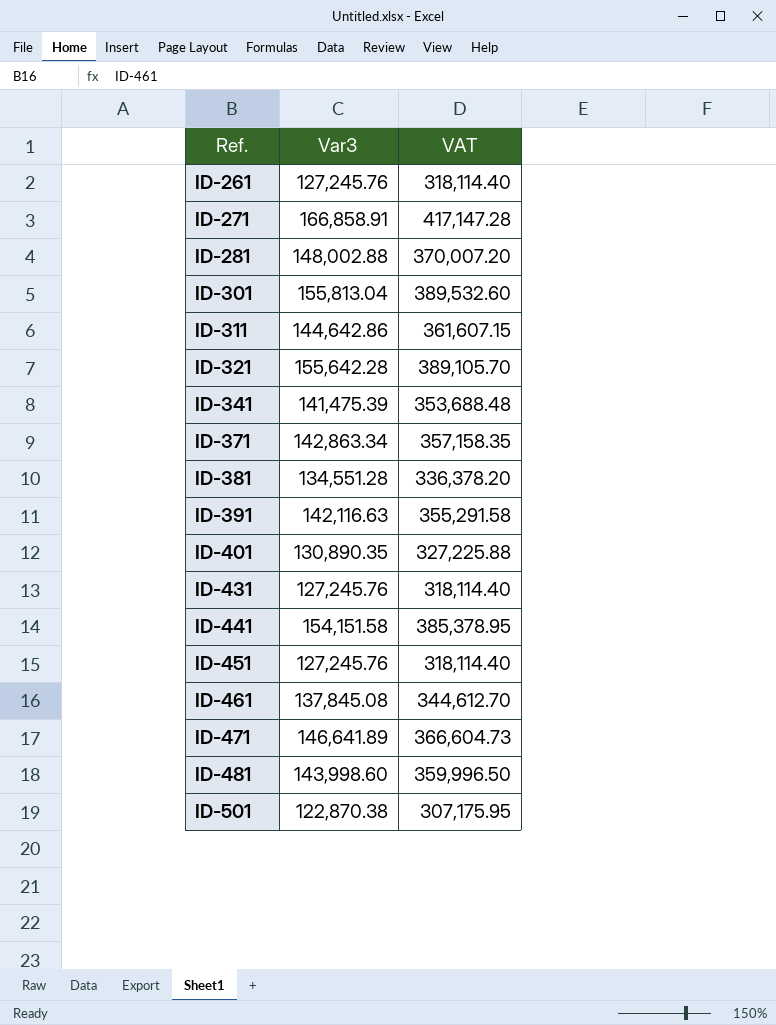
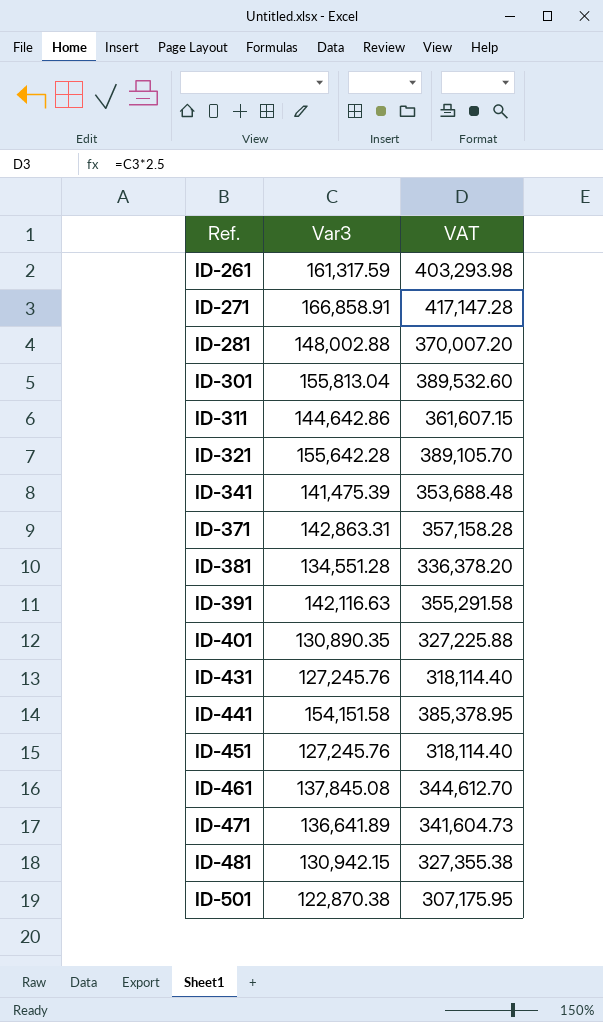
ID-261 | Var3: 127,245.76 -> 161,317.59
ID-261 | VAT: 318,114.40 -> 403,293.98
ID-371 | Var3: 142,863.34 -> 142,863.31
ID-371 | VAT: 357,158.35 -> 357,158.28
ID-471 | Var3: 146,641.89 -> 136,641.89
ID-471 | VAT: 366,604.73 -> 341,604.73
ID-481 | Var3: 143,998.60 -> 130,942.15
ID-481 | VAT: 359,996.50 -> 327,355.38

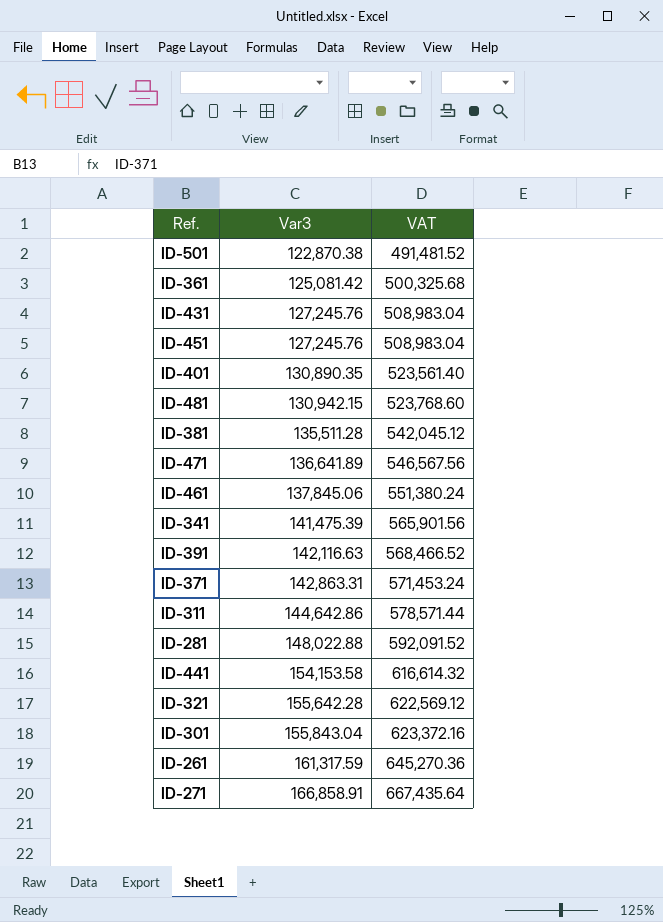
row order: Ref. ascending -> Var3 ascending
column VAT | formula: [Var3] * 2.5 -> [Var3] * 4
row ID-361: none -> 125,081.42 | 500,325.68
ID-381 | Var3: 134,551.28 -> 135,511.28
ID-461 | Var3: 137,845.08 -> 137,845.06
ID-281 | Var3: 148,002.88 -> 148,022.88
ID-441 | Var3: 154,151.58 -> 154,153.58
ID-301 | Var3: 155,813.04 -> 155,843.04

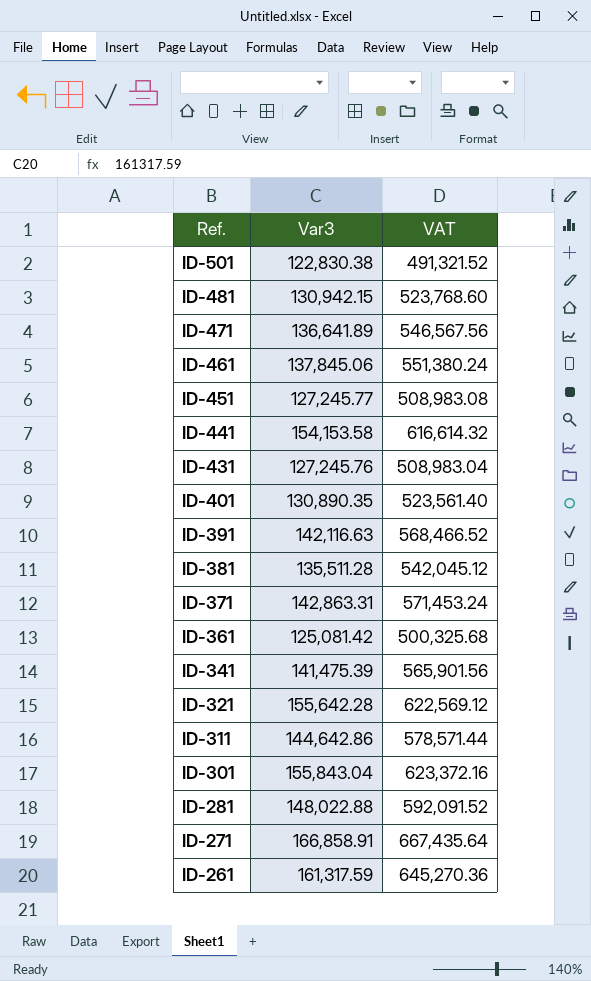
row order: Var3 ascending -> Ref. descending
ID-501 | Var3: 122,870.38 -> 122,830.38
ID-501 | VAT: 491,481.52 -> 491,321.52
ID-451 | Var3: 127,245.76 -> 127,245.77
ID-451 | VAT: 508,983.04 -> 508,983.08

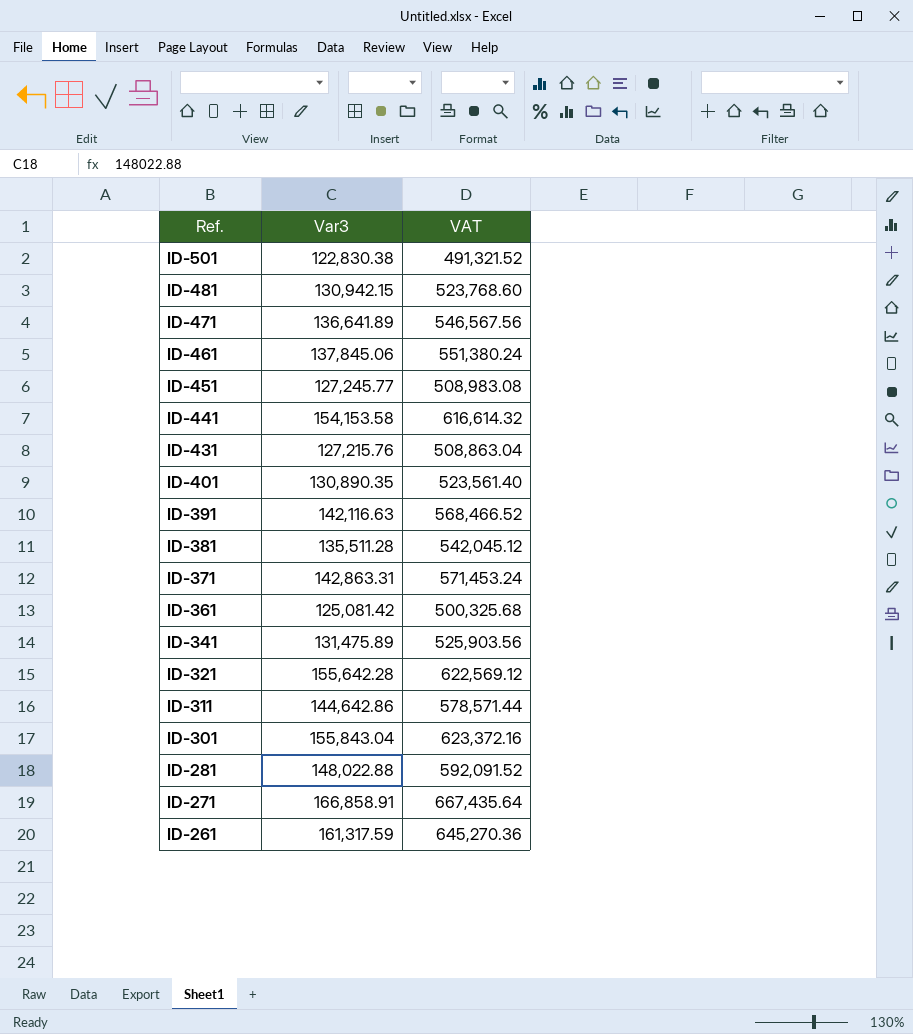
ID-431 | Var3: 127,245.76 -> 127,215.76
ID-431 | VAT: 508,983.04 -> 508,863.04
ID-341 | Var3: 141,475.39 -> 131,475.89
ID-341 | VAT: 565,901.56 -> 525,903.56

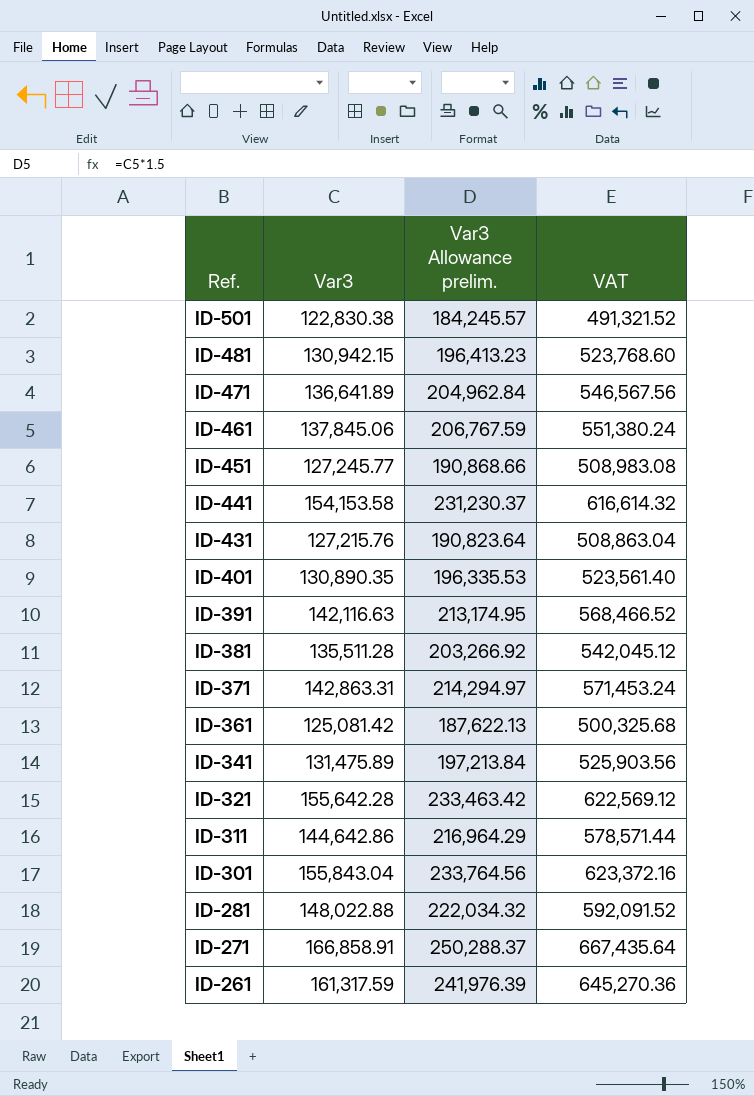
column Var3 Allowance prelim. | formula: none -> [Var3] * 1.5

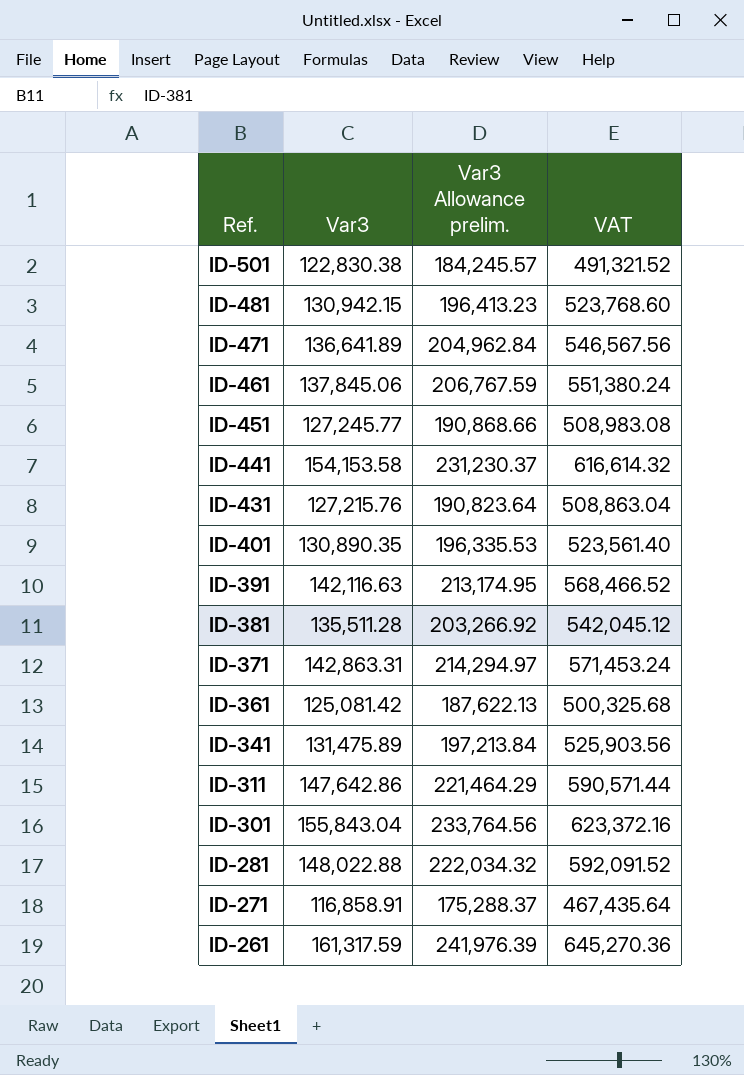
row ID-321: 155,642.28 | 233,463.42 | 622,569.12 -> none
ID-311 | Var3: 144,642.86 -> 147,642.86
ID-311 | Var3 Allowance prelim.: 216,964.29 -> 221,464.29
ID-311 | VAT: 578,571.44 -> 590,571.44
ID-271 | Var3: 166,858.91 -> 116,858.91
ID-271 | Var3 Allowance prelim.: 250,288.37 -> 175,288.37
ID-271 | VAT: 667,435.64 -> 467,435.64

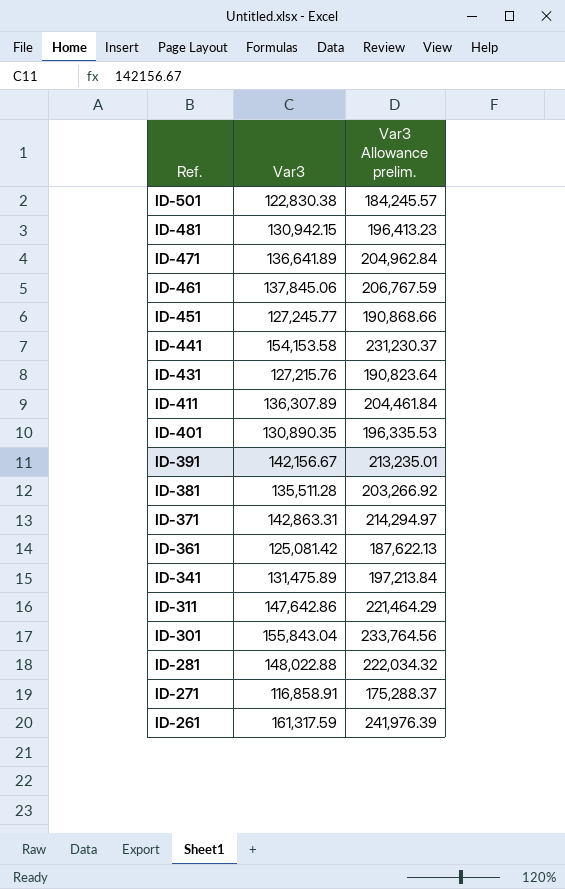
column VAT | formula: [Var3] * 4 -> none
row ID-411: none -> 136,307.89 | 204,461.84
ID-391 | Var3: 142,116.63 -> 142,156.67
ID-391 | Var3 Allowance prelim.: 213,174.95 -> 213,235.01

